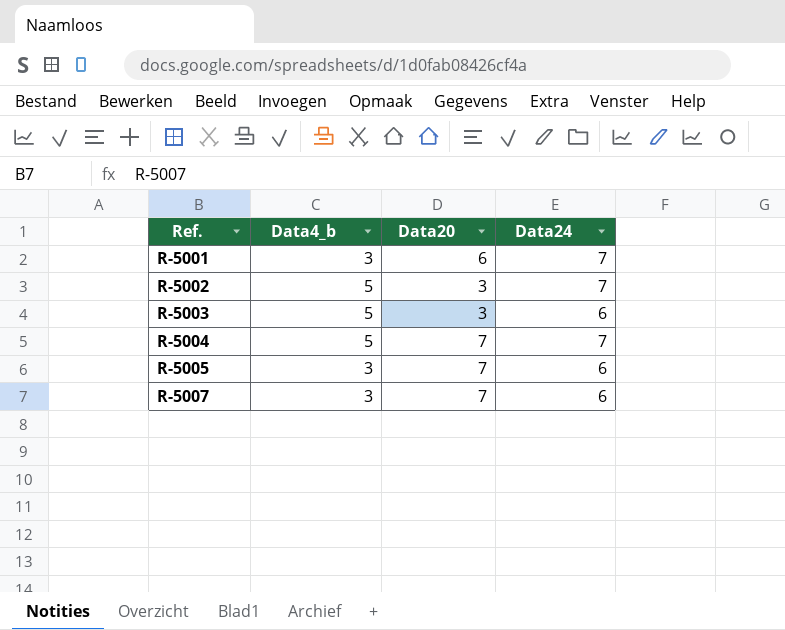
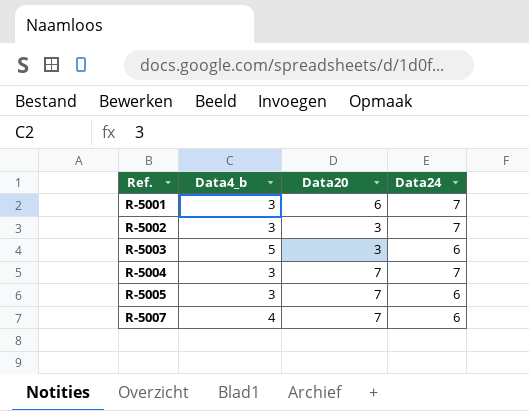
R-5002 | Data4_b: 5 -> 3
R-5004 | Data4_b: 5 -> 3
R-5007 | Data4_b: 3 -> 4

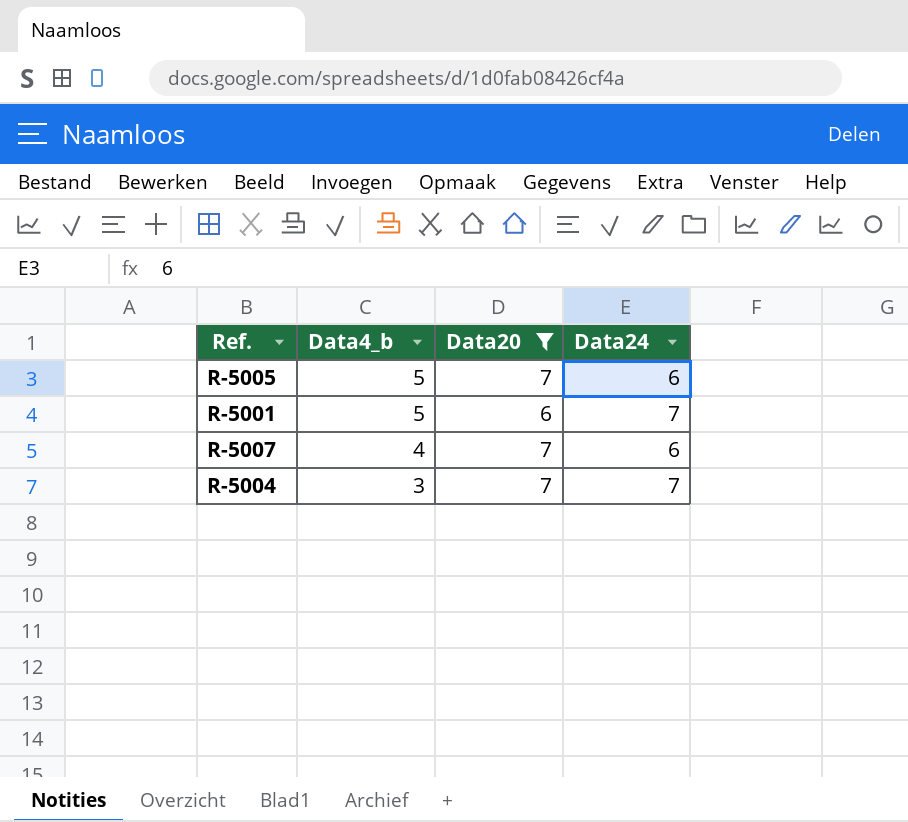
filter: none -> Data20 != 3
row order: Ref. ascending -> Data4_b descending
R-5005 | Data4_b: 3 -> 5
R-5001 | Data4_b: 3 -> 5

